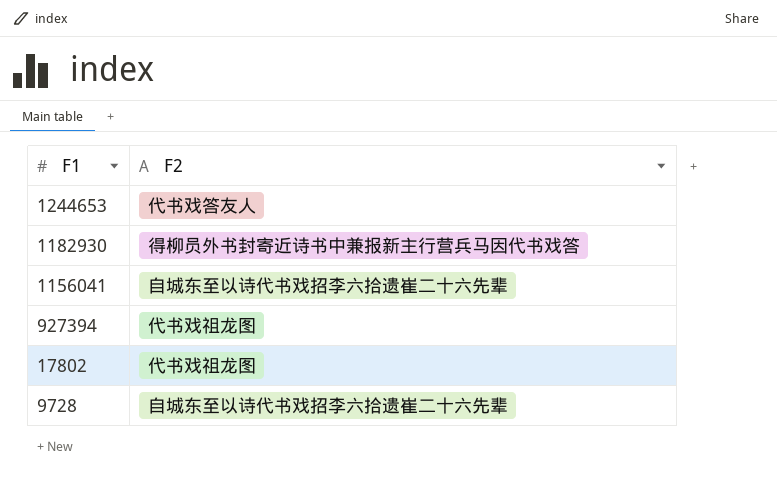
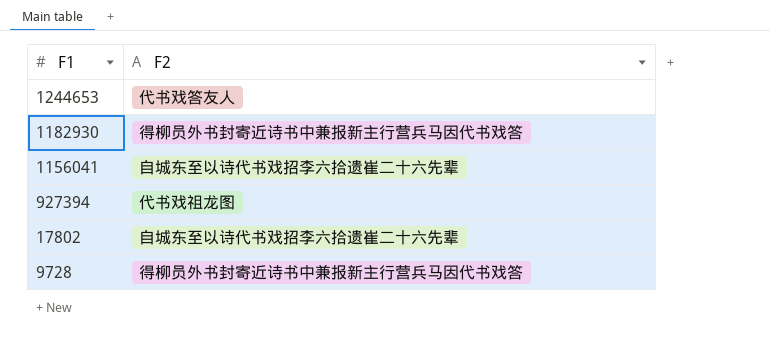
17802 | F2: 代书戏祖龙图 -> 自城东至以诗代书戏招李六拾遗崔二十六先辈
9728 | F2: 自城东至以诗代书戏招李六拾遗崔二十六先辈 -> 得柳员外书封寄近诗书中兼报新主行营兵马因代书戏答

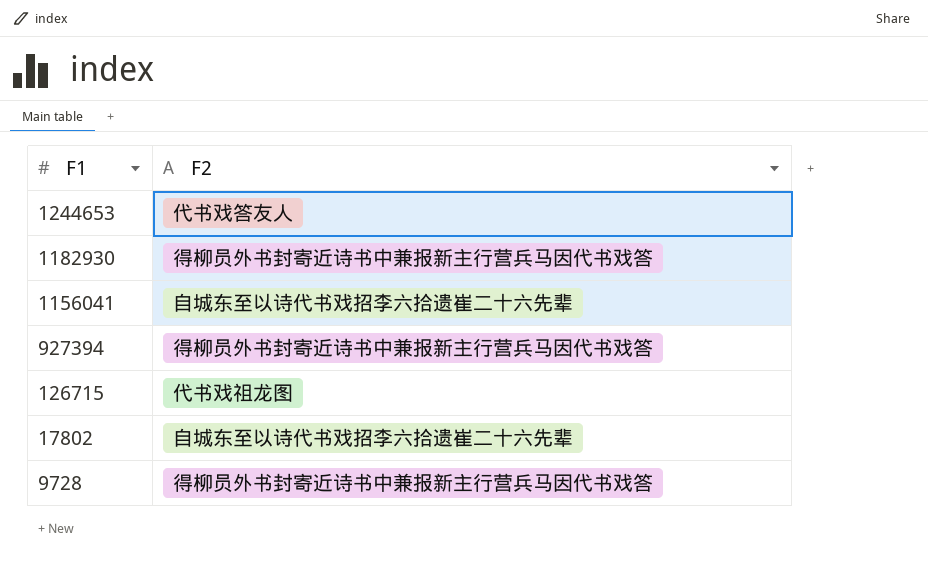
927394 | F2: 代书戏祖龙图 -> 得柳员外书封寄近诗书中兼报新主行营兵马因代书戏答
row 126715: none -> 代书戏祖龙图

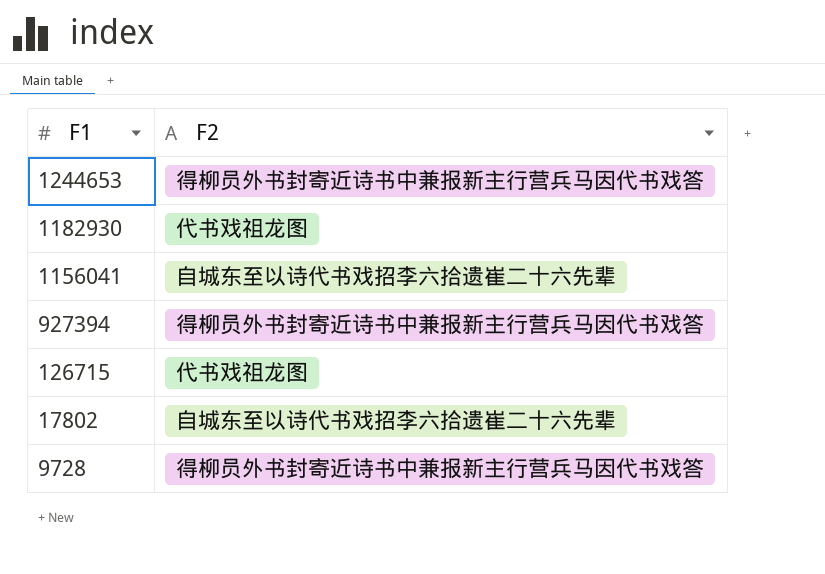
1244653 | F2: 代书戏答友人 -> 得柳员外书封寄近诗书中兼报新主行营兵马因代书戏答
1182930 | F2: 得柳员外书封寄近诗书中兼报新主行营兵马因代书戏答 -> 代书戏祖龙图

